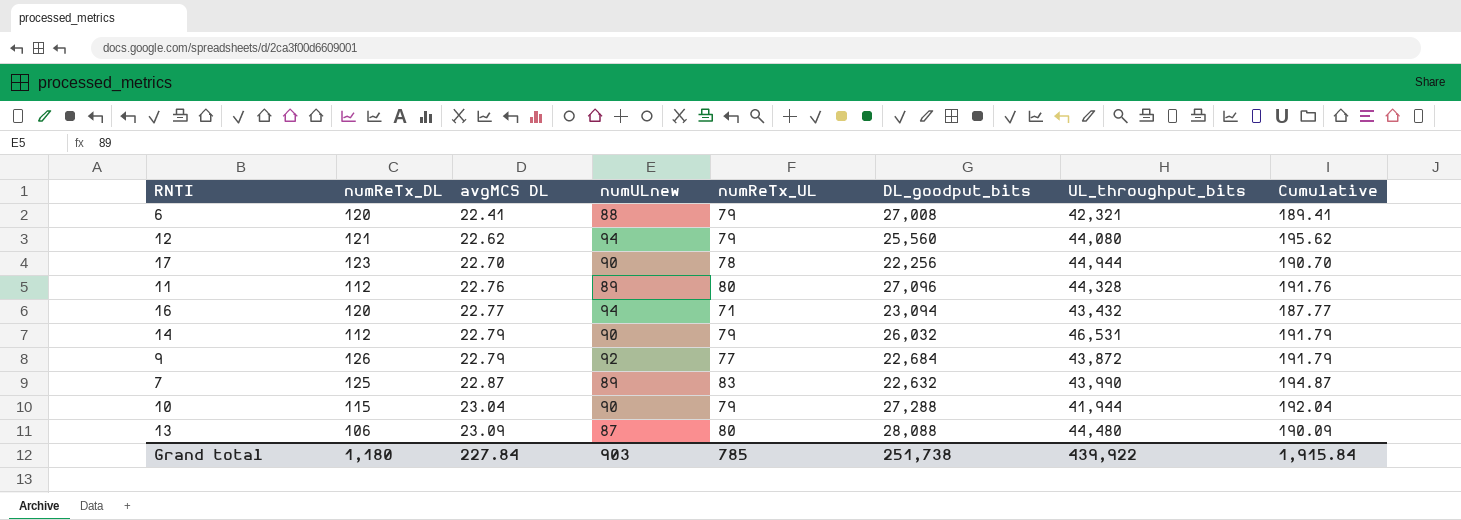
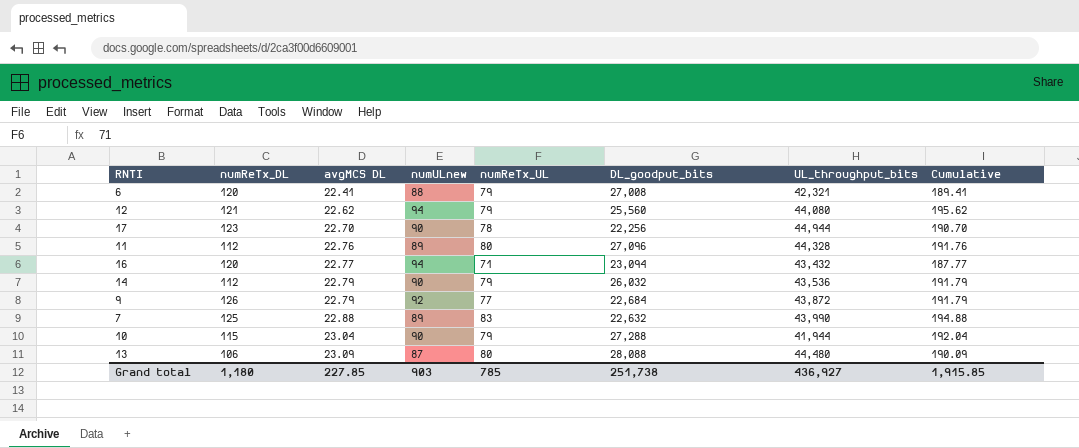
14 | UL_throughput_bits: 46,531 -> 43,536
7 | avgMCS DL: 22.87 -> 22.88
7 | Cumulative: 194.87 -> 194.88
Grand total | avgMCS DL: 227.84 -> 227.85
Grand total | UL_throughput_bits: 439,922 -> 436,927
Grand total | Cumulative: 1,915.84 -> 1,915.85

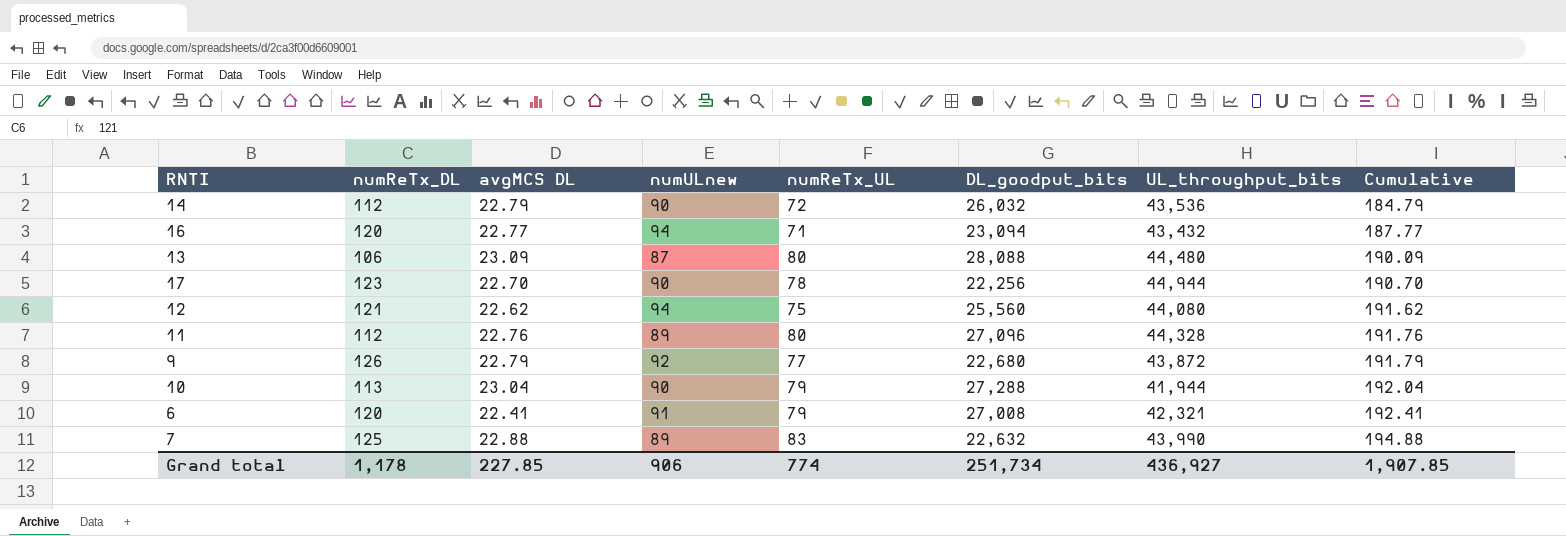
row order: avgMCS DL ascending -> Cumulative ascending
14 | numReTx_UL: 79 -> 72
14 | Cumulative: 191.79 -> 184.79
12 | numReTx_UL: 79 -> 75
12 | Cumulative: 195.62 -> 191.62
9 | DL_goodput_bits: 22,684 -> 22,680
10 | numReTx_DL: 115 -> 113
6 | numULnew: 88 -> 91
6 | Cumulative: 189.41 -> 192.41
Grand total | numReTx_DL: 1,180 -> 1,178
Grand total | numULnew: 903 -> 906
Grand total | numReTx_UL: 785 -> 774
Grand total | DL_goodput_bits: 251,738 -> 251,734
Grand total | Cumulative: 1,915.85 -> 1,907.85

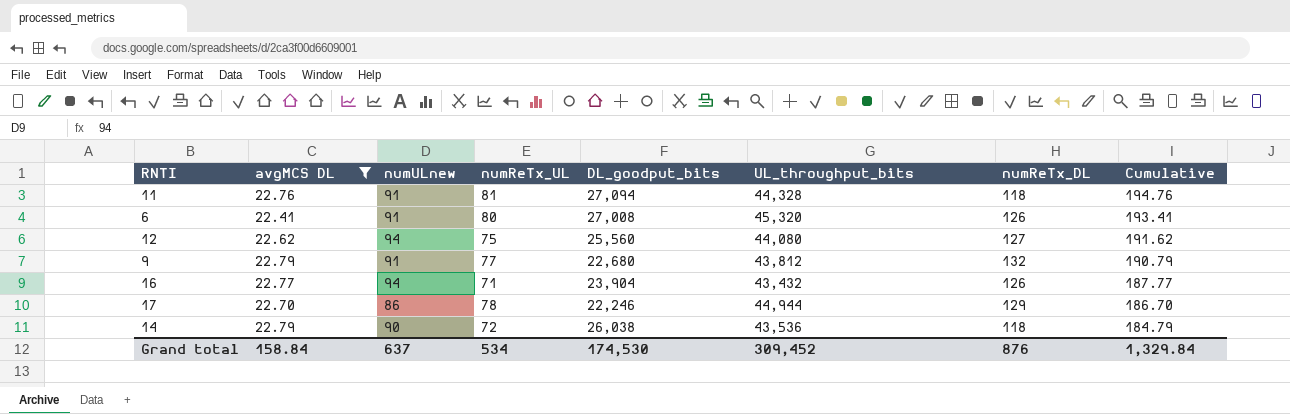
filter: none -> avgMCS DL <= 22.79
row order: Cumulative ascending -> Cumulative descending
column numReTx_DL | position: 2 -> 7
11 | numULnew: 89 -> 91
11 | numReTx_UL: 80 -> 81
11 | DL_goodput_bits: 27,096 -> 27,094
11 | numReTx_DL: 112 -> 118
11 | Cumulative: 191.76 -> 194.76
6 | numReTx_UL: 79 -> 80
6 | UL_throughput_bits: 42,321 -> 45,320
6 | numReTx_DL: 120 -> 126
6 | Cumulative: 192.41 -> 193.41
12 | numReTx_DL: 121 -> 127
9 | numULnew: 92 -> 91
9 | UL_throughput_bits: 43,872 -> 43,812
9 | numReTx_DL: 126 -> 132
9 | Cumulative: 191.79 -> 190.79
16 | DL_goodput_bits: 23,094 -> 23,904
16 | numReTx_DL: 120 -> 126
17 | numULnew: 90 -> 86
17 | DL_goodput_bits: 22,256 -> 22,246
17 | numReTx_DL: 123 -> 129
17 | Cumulative: 190.70 -> 186.70
14 | DL_goodput_bits: 26,032 -> 26,038
14 | numReTx_DL: 112 -> 118
Grand total | avgMCS DL: 227.85 -> 158.84
Grand total | numULnew: 906 -> 637
Grand total | numReTx_UL: 774 -> 534
Grand total | DL_goodput_bits: 251,734 -> 174,530
Grand total | UL_throughput_bits: 436,927 -> 309,452
Grand total | numReTx_DL: 1,178 -> 876
Grand total | Cumulative: 1,907.85 -> 1,329.84

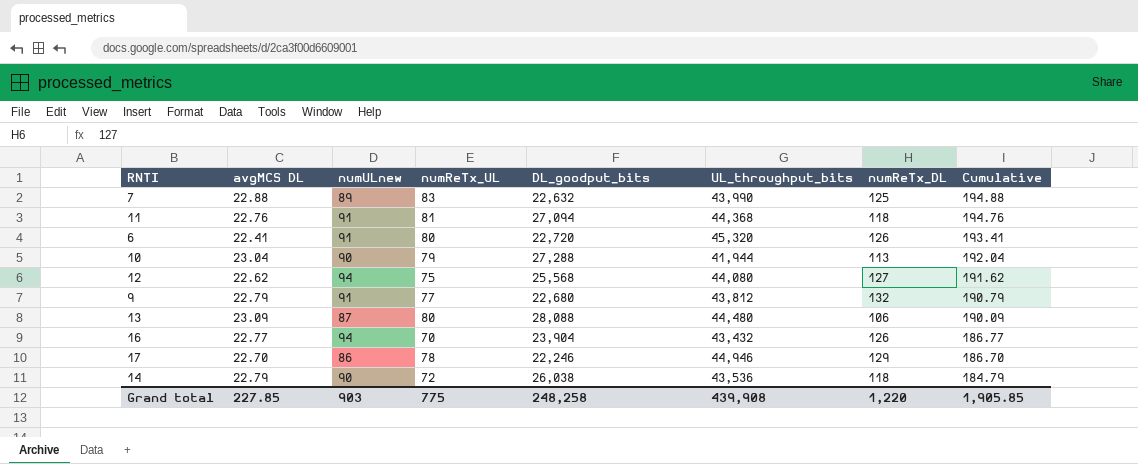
filter: avgMCS DL <= 22.79 -> none
11 | UL_throughput_bits: 44,328 -> 44,368
6 | DL_goodput_bits: 27,008 -> 22,720
12 | DL_goodput_bits: 25,560 -> 25,568
16 | numReTx_UL: 71 -> 70
16 | Cumulative: 187.77 -> 186.77
17 | UL_throughput_bits: 44,944 -> 44,946
Grand total | avgMCS DL: 158.84 -> 227.85
Grand total | numULnew: 637 -> 903
Grand total | numReTx_UL: 534 -> 775
Grand total | DL_goodput_bits: 174,530 -> 248,258
Grand total | UL_throughput_bits: 309,452 -> 439,908
Grand total | numReTx_DL: 876 -> 1,220
Grand total | Cumulative: 1,329.84 -> 1,905.85

